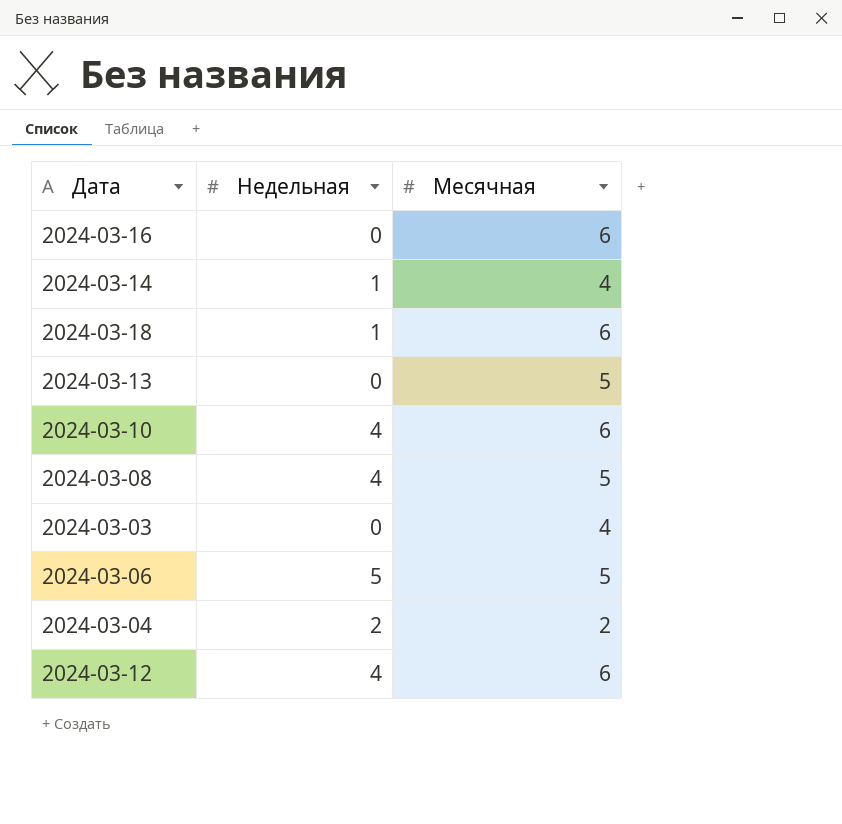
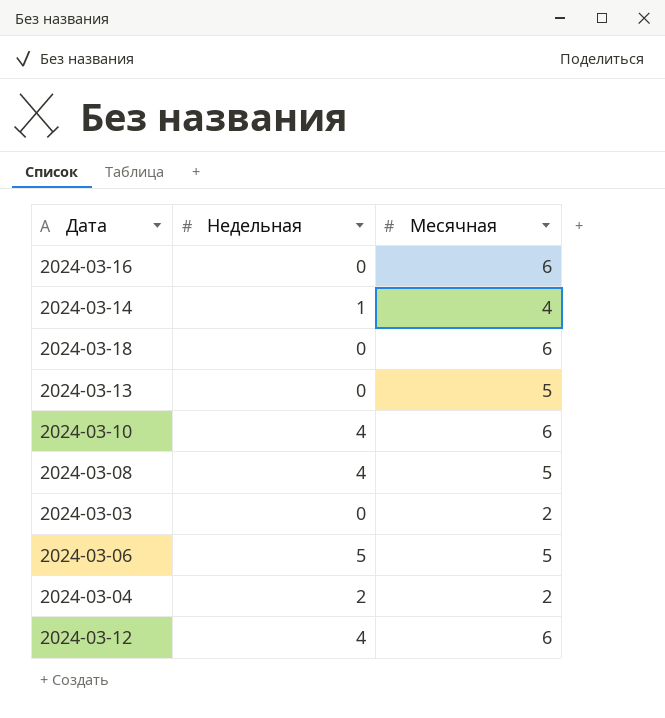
2024-03-18 | Недельная: 1 -> 0
2024-03-03 | Месячная: 4 -> 2

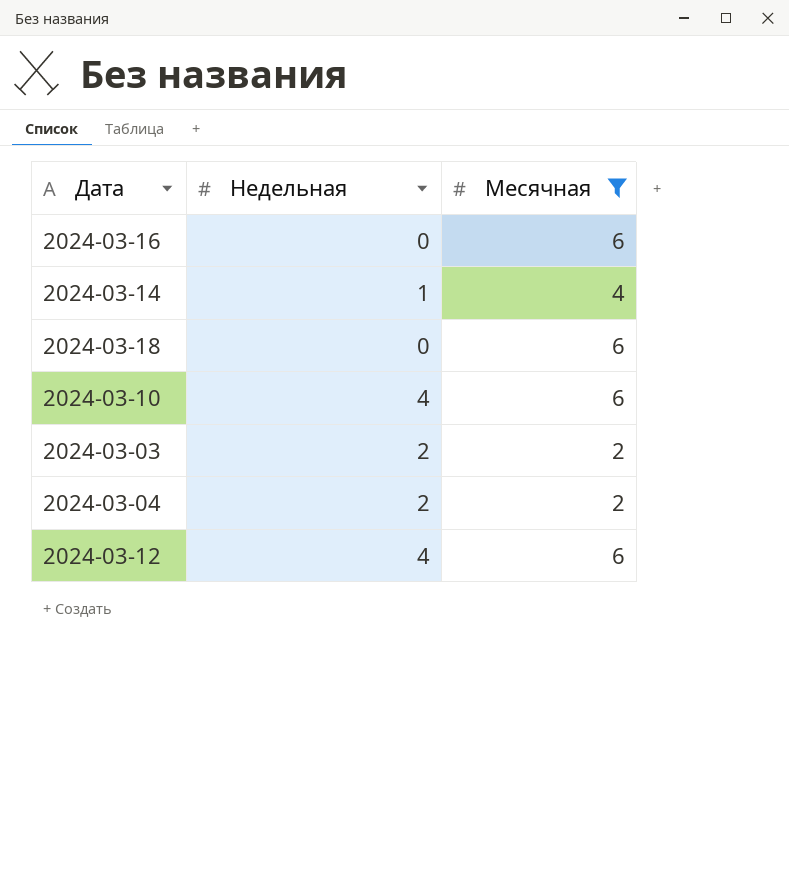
filter: none -> Месячная != 5
2024-03-03 | Недельная: 0 -> 2

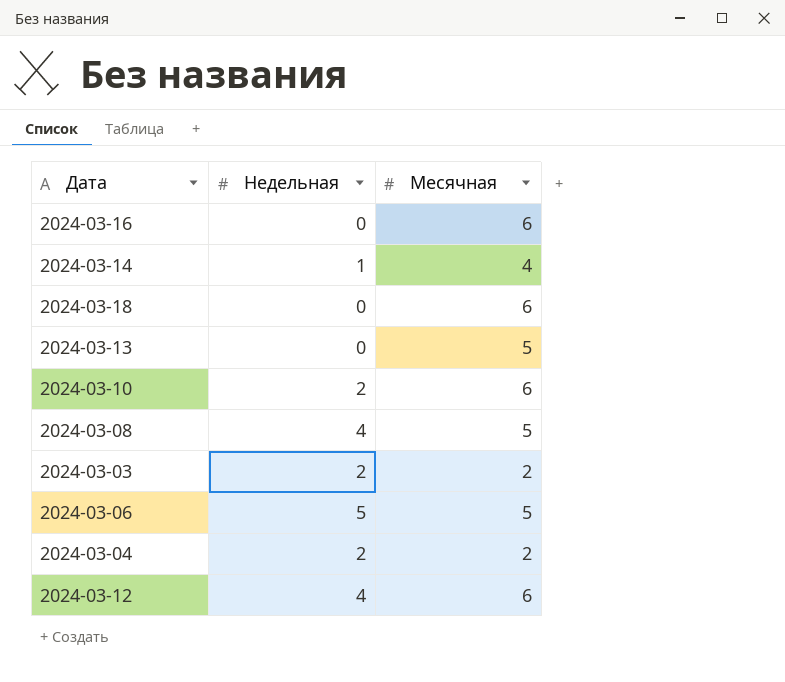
filter: Месячная != 5 -> none
2024-03-10 | Недельная: 4 -> 2

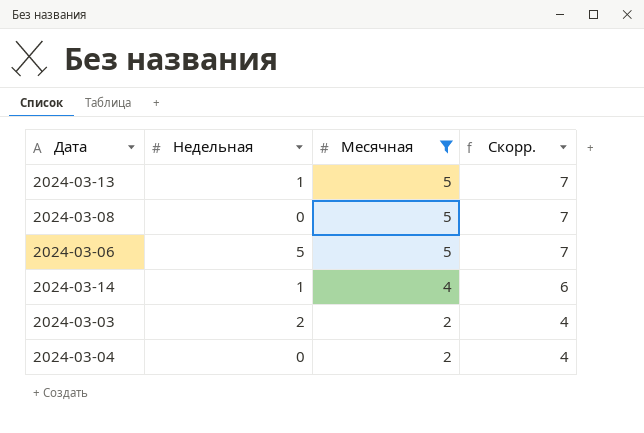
filter: none -> Месячная != 6
row order: none -> Месячная descending
column Скорр. | formula: none -> [Месячная] + 2
2024-03-13 | Недельная: 0 -> 1
2024-03-08 | Недельная: 4 -> 0
2024-03-04 | Недельная: 2 -> 0

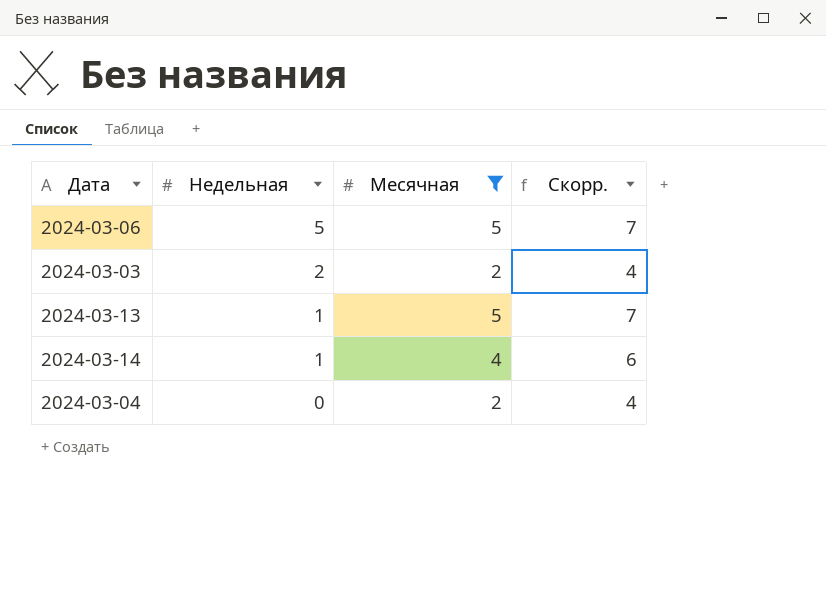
row order: Месячная descending -> Недельная descending
row 2024-03-08: 0 | 5 | 7 -> none

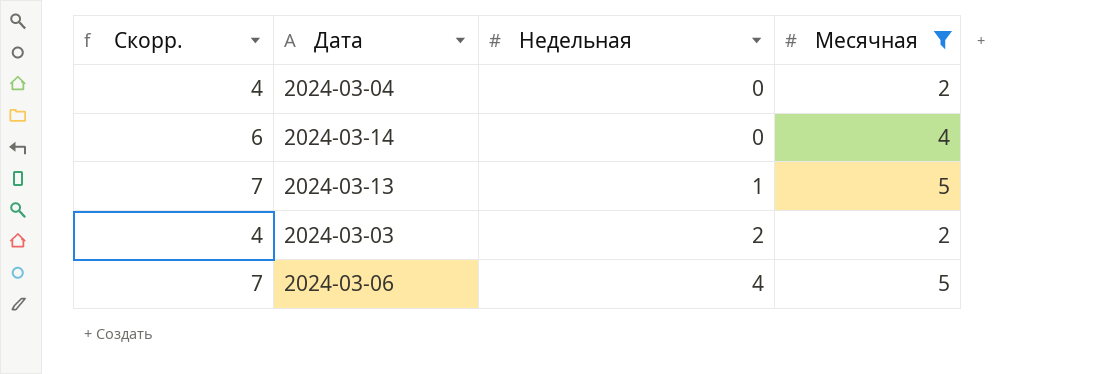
row order: Недельная descending -> Недельная ascending
column Скорр. | position: 4 -> 1
2024-03-14 | Недельная: 1 -> 0
2024-03-06 | Недельная: 5 -> 4

